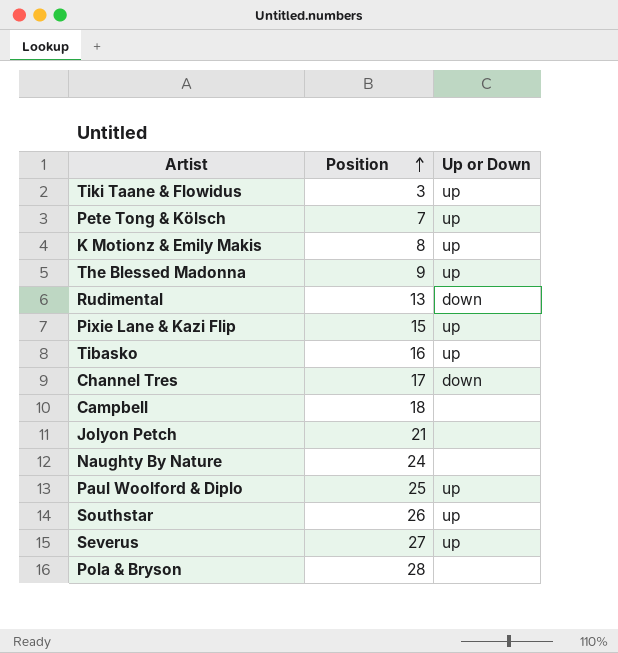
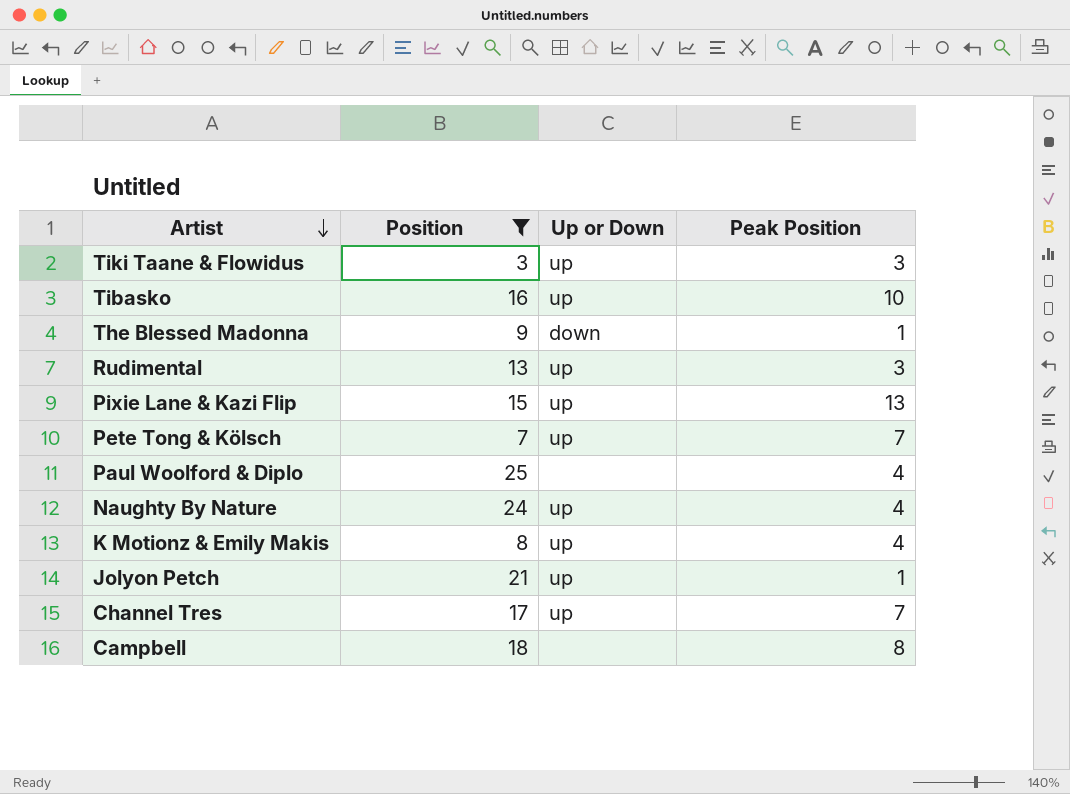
filter: none -> Position <= 25
row order: Position ascending -> Artist descending
column Peak Position | position: none -> 4
The Blessed Madonna | Up or Down: up -> down
Rudimental | Up or Down: down -> up
Paul Woolford & Diplo | Up or Down: up -> none
Naughty By Nature | Up or Down: none -> up
Jolyon Petch | Up or Down: none -> up
Channel Tres | Up or Down: down -> up

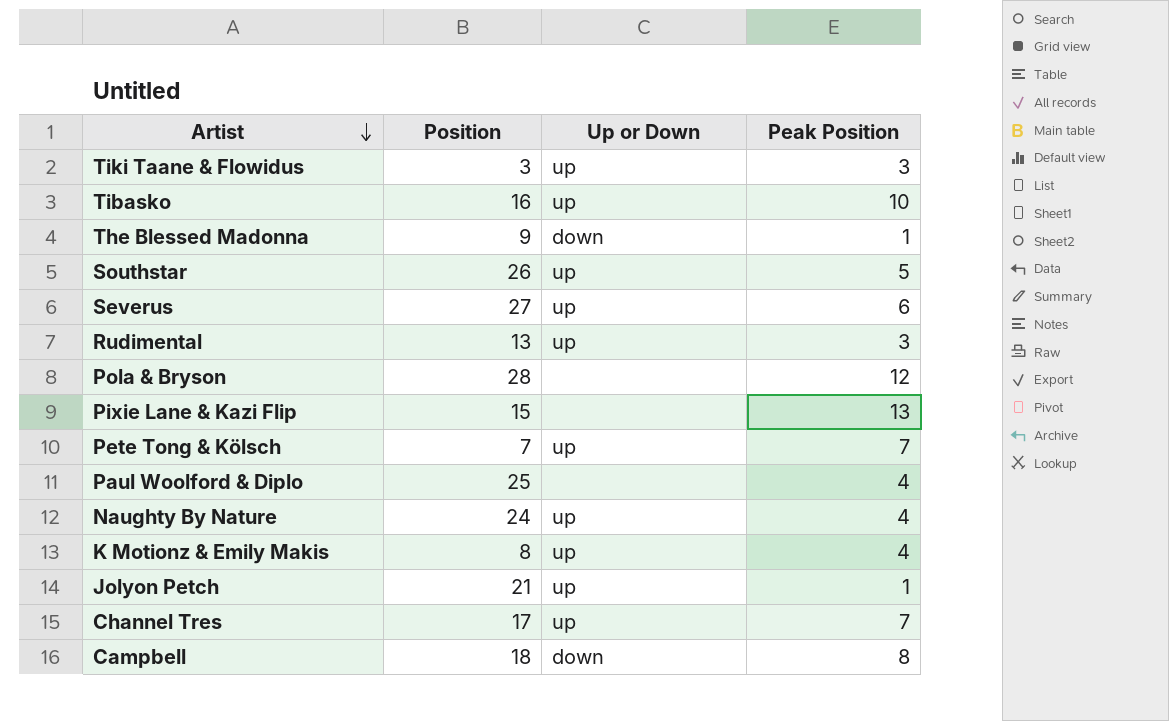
filter: Position <= 25 -> none
Pixie Lane & Kazi Flip | Up or Down: up -> none
Campbell | Up or Down: none -> down

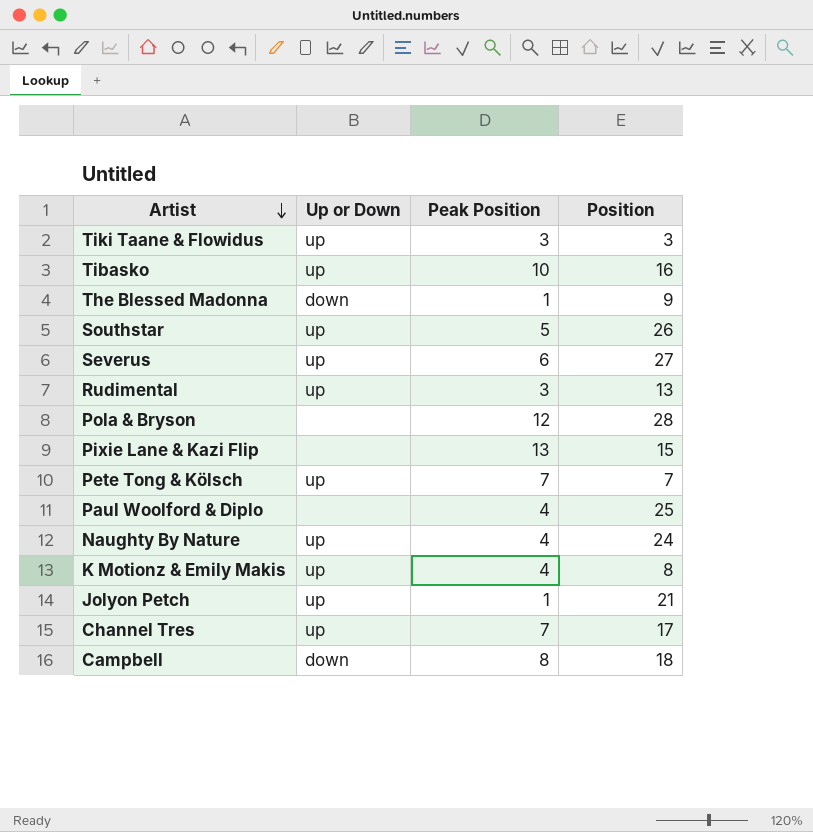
column Position | position: 2 -> 4

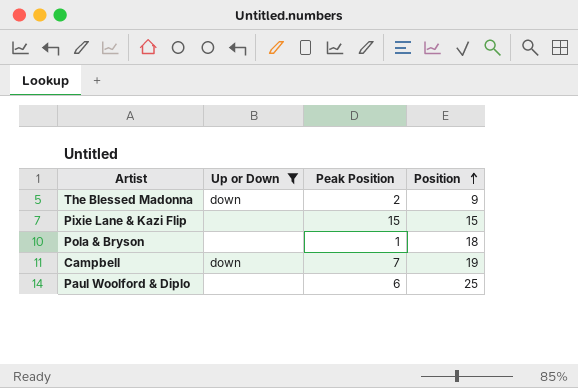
filter: none -> Up or Down != up
row order: Artist descending -> Position ascending
The Blessed Madonna | Peak Position: 1 -> 2
Pixie Lane & Kazi Flip | Peak Position: 13 -> 15
Pola & Bryson | Peak Position: 12 -> 1
Pola & Bryson | Position: 28 -> 18
Campbell | Peak Position: 8 -> 7
Campbell | Position: 18 -> 19
Paul Woolford & Diplo | Peak Position: 4 -> 6

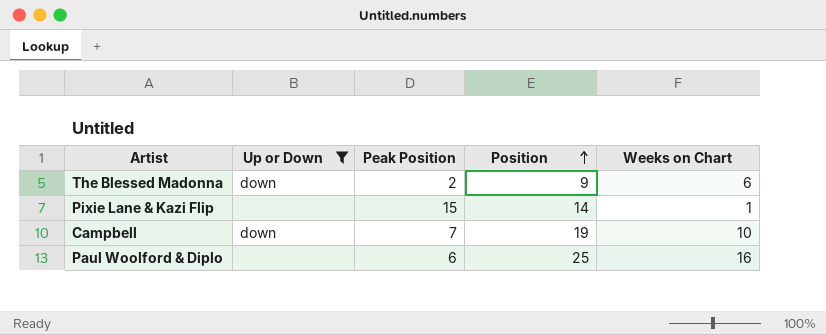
column Weeks on Chart | position: none -> 5
row Pola & Bryson: none | 1 | 18 -> none
Pixie Lane & Kazi Flip | Position: 15 -> 14

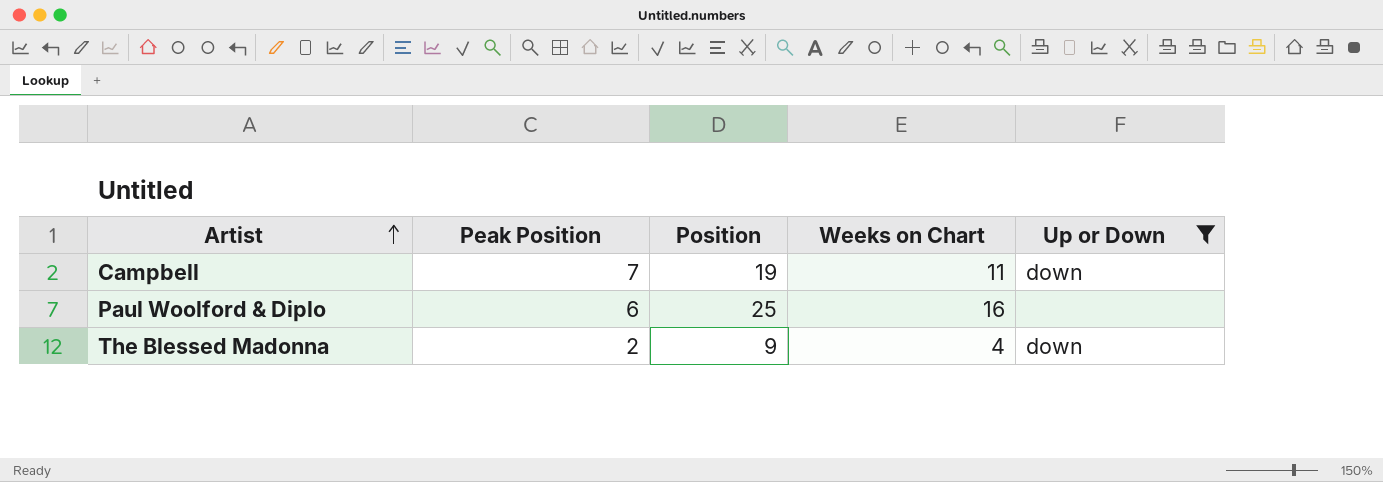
row order: Position ascending -> Artist ascending
column Up or Down | position: 2 -> 5
row Pixie Lane & Kazi Flip: none | 15 | 14 | 1 -> none
Campbell | Weeks on Chart: 10 -> 11
The Blessed Madonna | Weeks on Chart: 6 -> 4

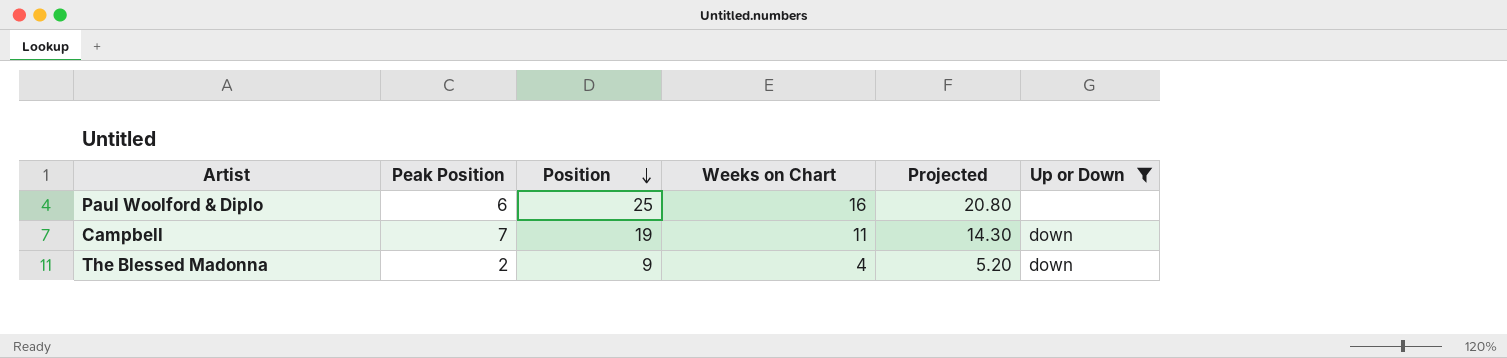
row order: Artist ascending -> Position descending
column Projected | formula: none -> [Weeks on Chart] * 1.3

